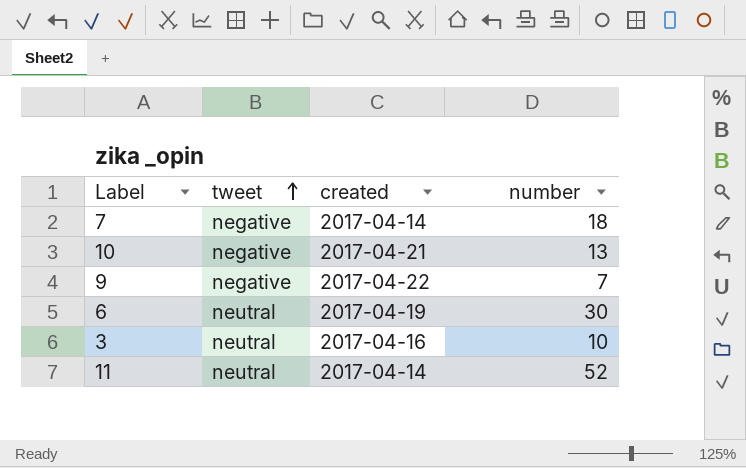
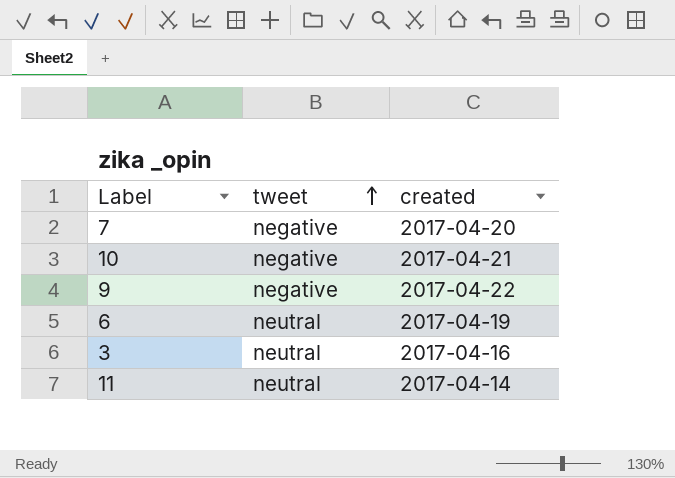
column number | position: 4 -> none
7 | created: 2017-04-14 -> 2017-04-20

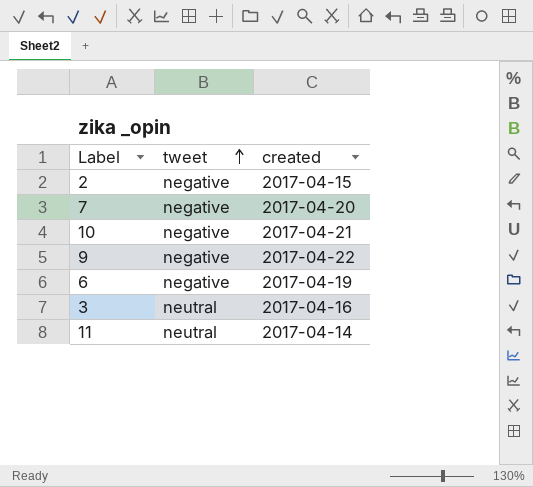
row 2: none -> negative | 2017-04-15
6 | tweet: neutral -> negative

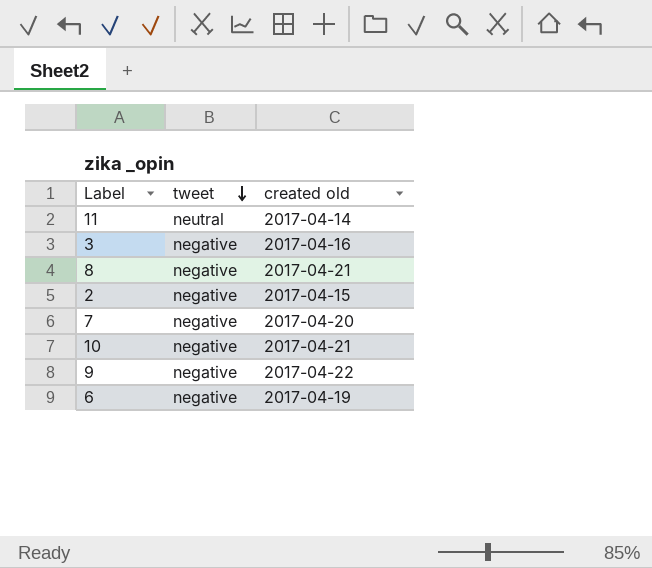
row order: tweet ascending -> tweet descending
column name: created -> created old
3 | tweet: neutral -> negative
row 8: none -> negative | 2017-04-21

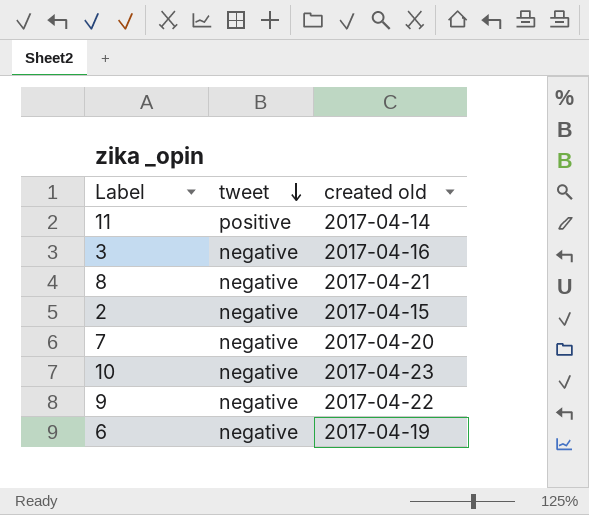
11 | tweet: neutral -> positive
10 | created old: 2017-04-21 -> 2017-04-23

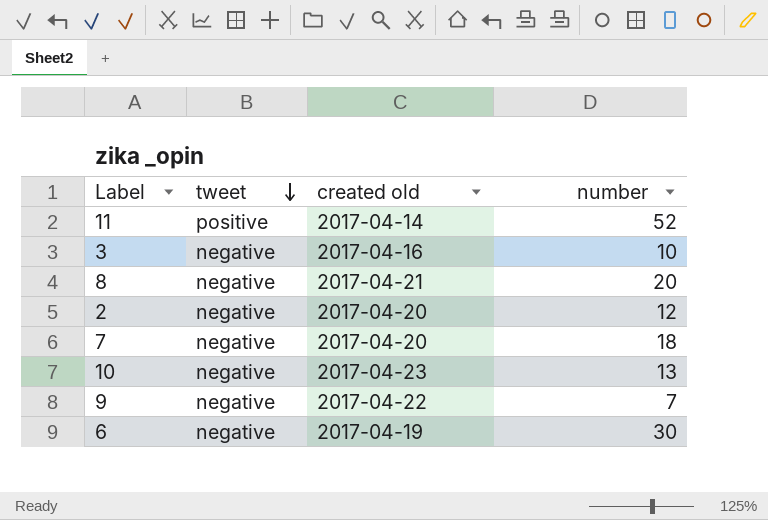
column number | position: none -> 4
2 | created old: 2017-04-15 -> 2017-04-20

